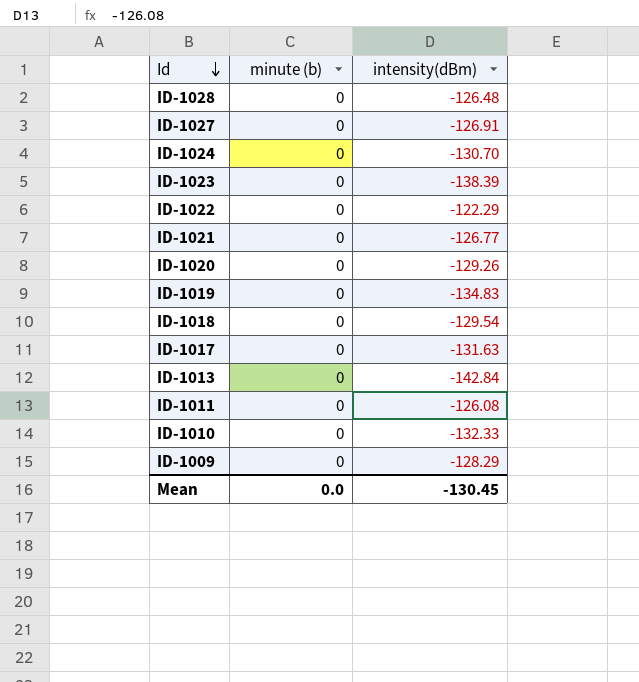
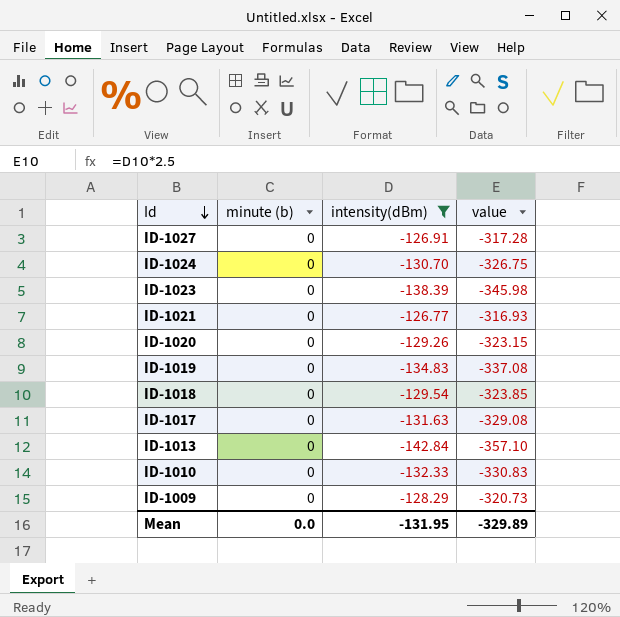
filter: none -> intensity(dBm) <= -126.77
column value | formula: none -> [intensity(dBm)] * 2.5
Mean | intensity(dBm): -130.45 -> -131.95

